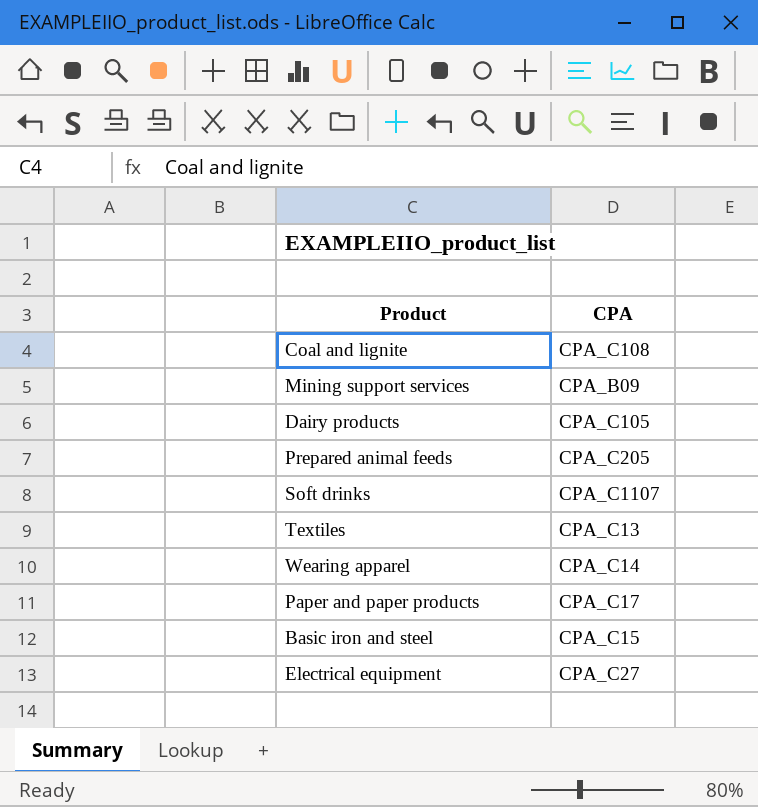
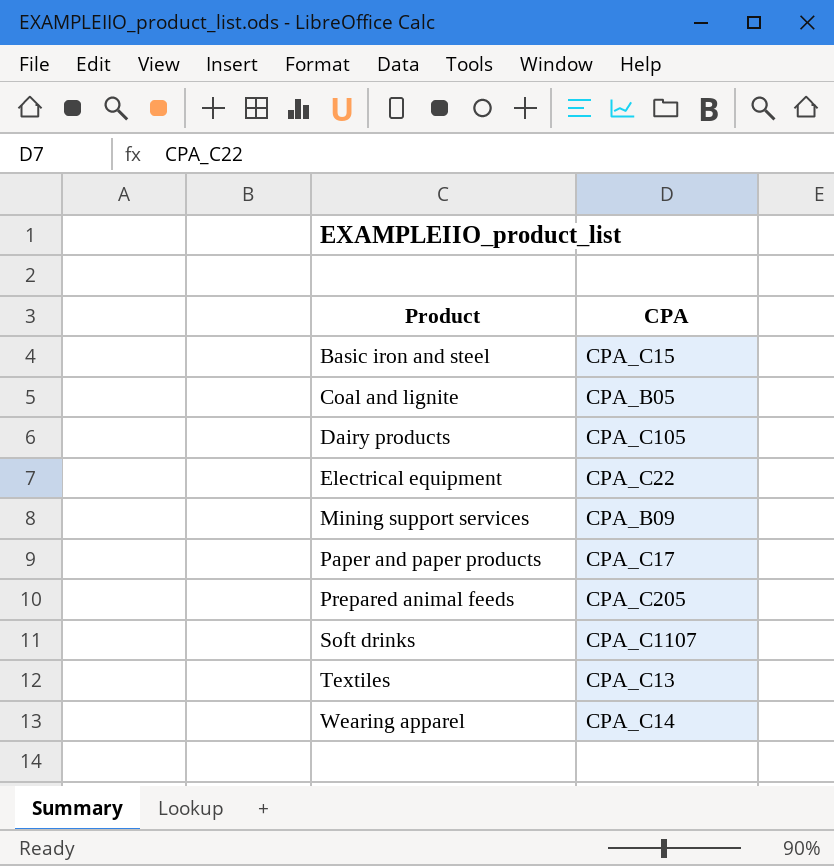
row order: none -> Product ascending
Coal and lignite | CPA: CPA_C108 -> CPA_B05
Electrical equipment | CPA: CPA_C27 -> CPA_C22

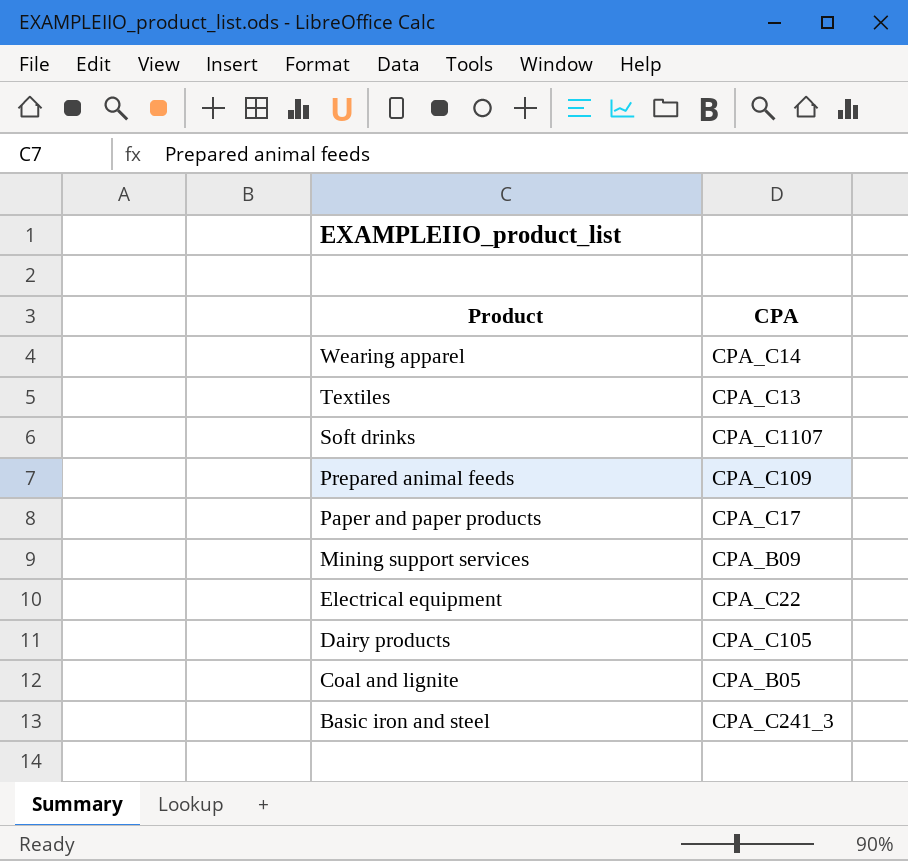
row order: Product ascending -> Product descending
Prepared animal feeds | CPA: CPA_C205 -> CPA_C109
Basic iron and steel | CPA: CPA_C15 -> CPA_C241_3

